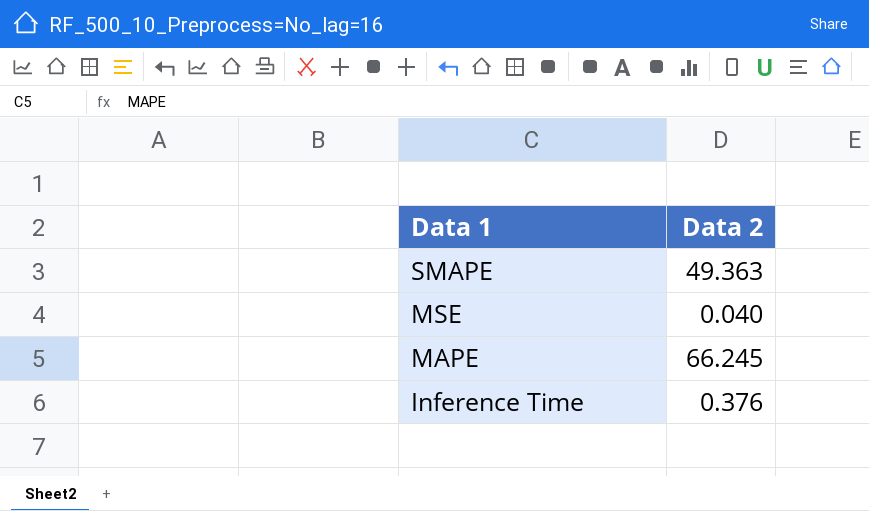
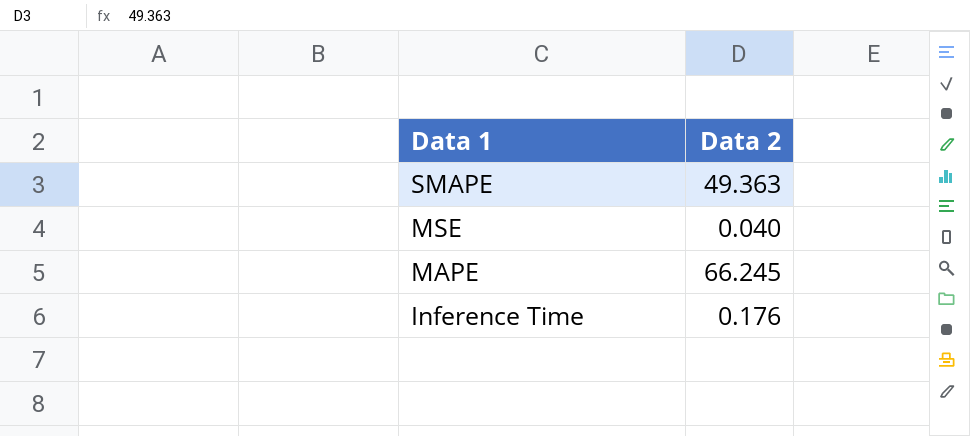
Inference Time | Data 2: 0.376 -> 0.176

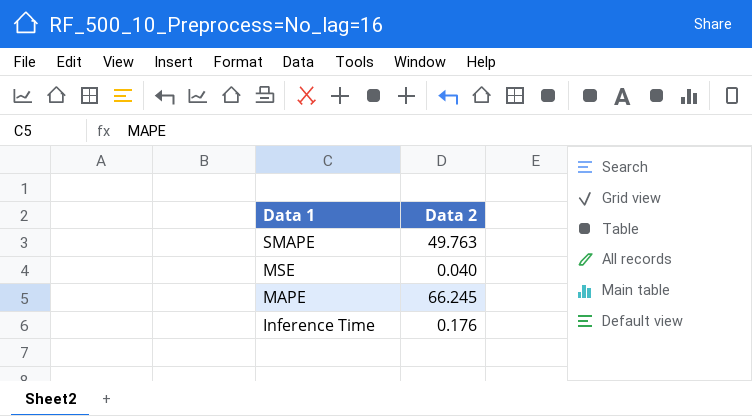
SMAPE | Data 2: 49.363 -> 49.763

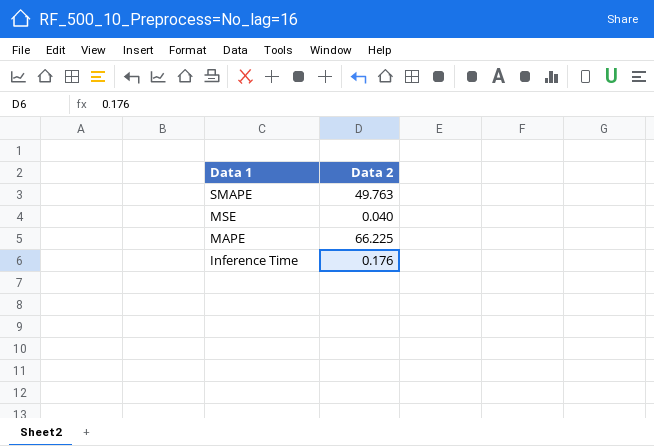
MAPE | Data 2: 66.245 -> 66.225

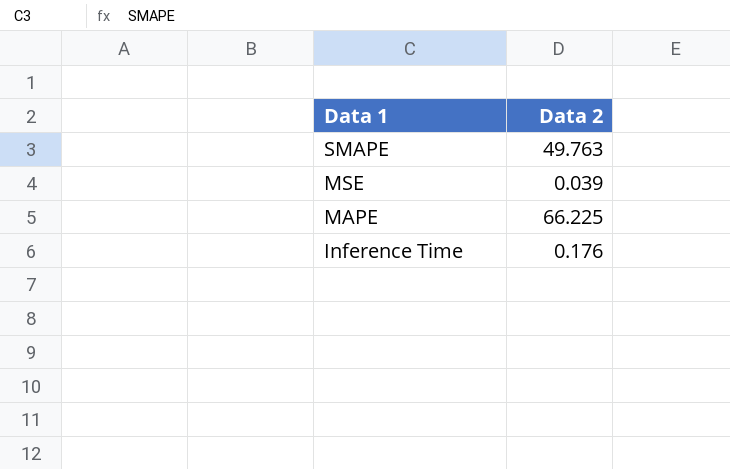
MSE | Data 2: 0.040 -> 0.039

